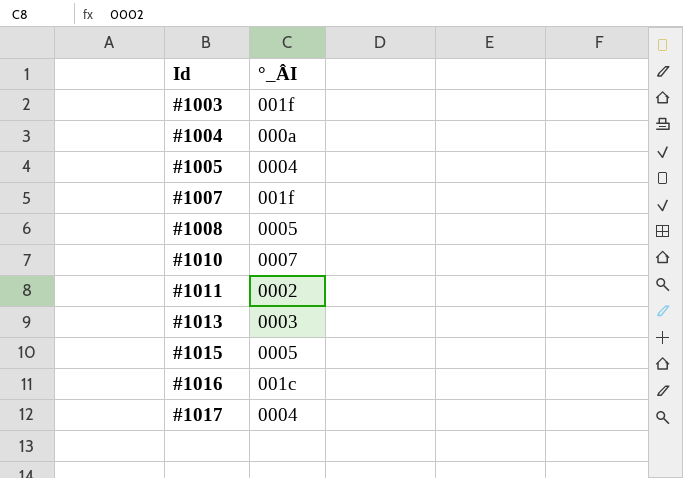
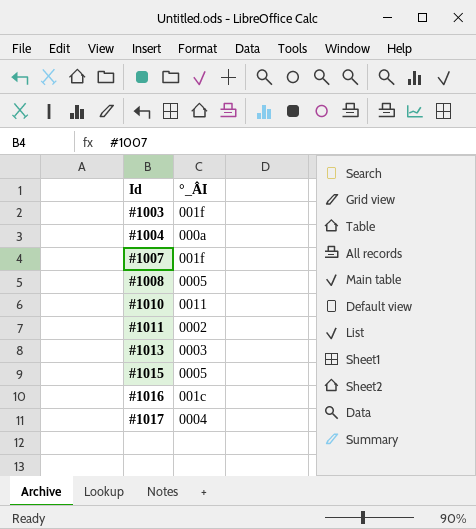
row #1005: 0004 -> none
#1010 | °_ÂI: 0007 -> 0011

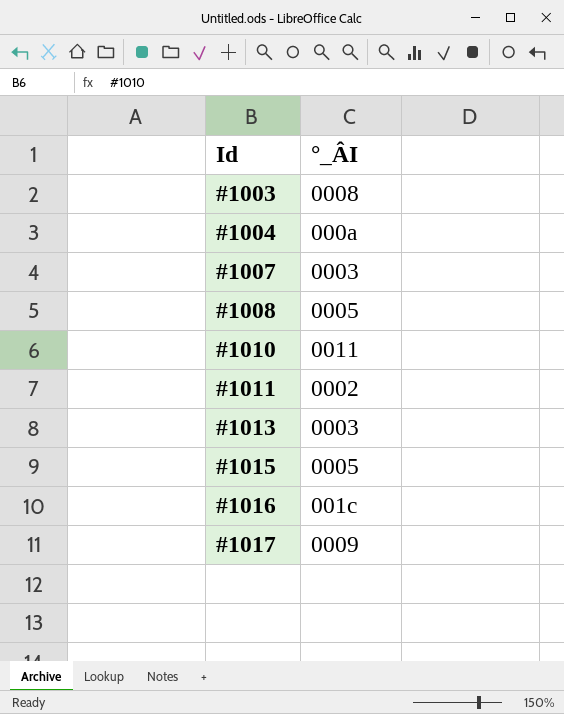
#1003 | °_ÂI: 001f -> 0008
#1007 | °_ÂI: 001f -> 0003
#1017 | °_ÂI: 0004 -> 0009

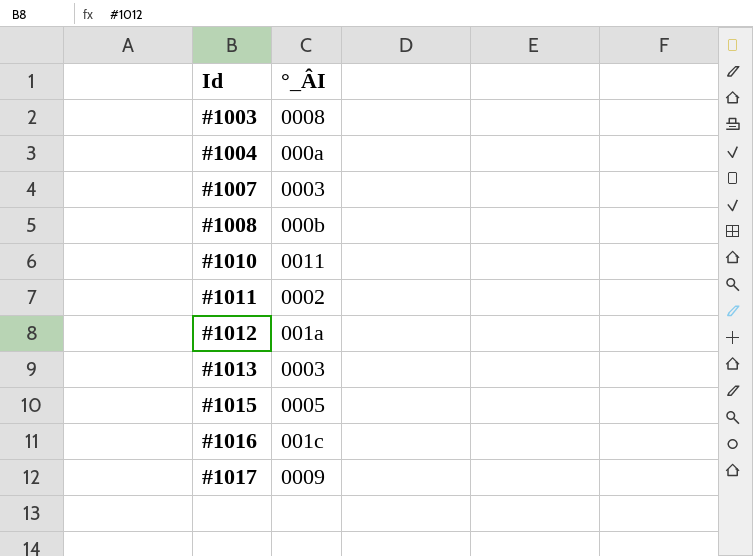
#1008 | °_ÂI: 0005 -> 000b
row #1012: none -> 001a

